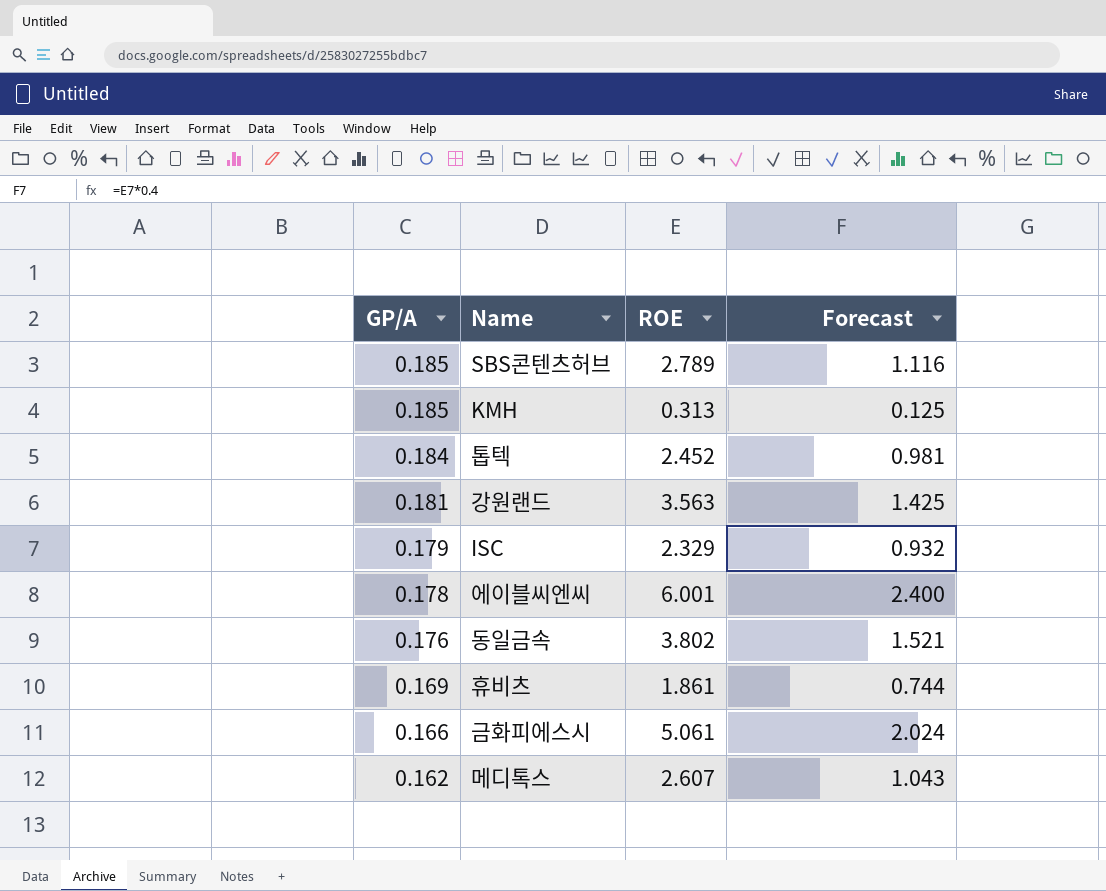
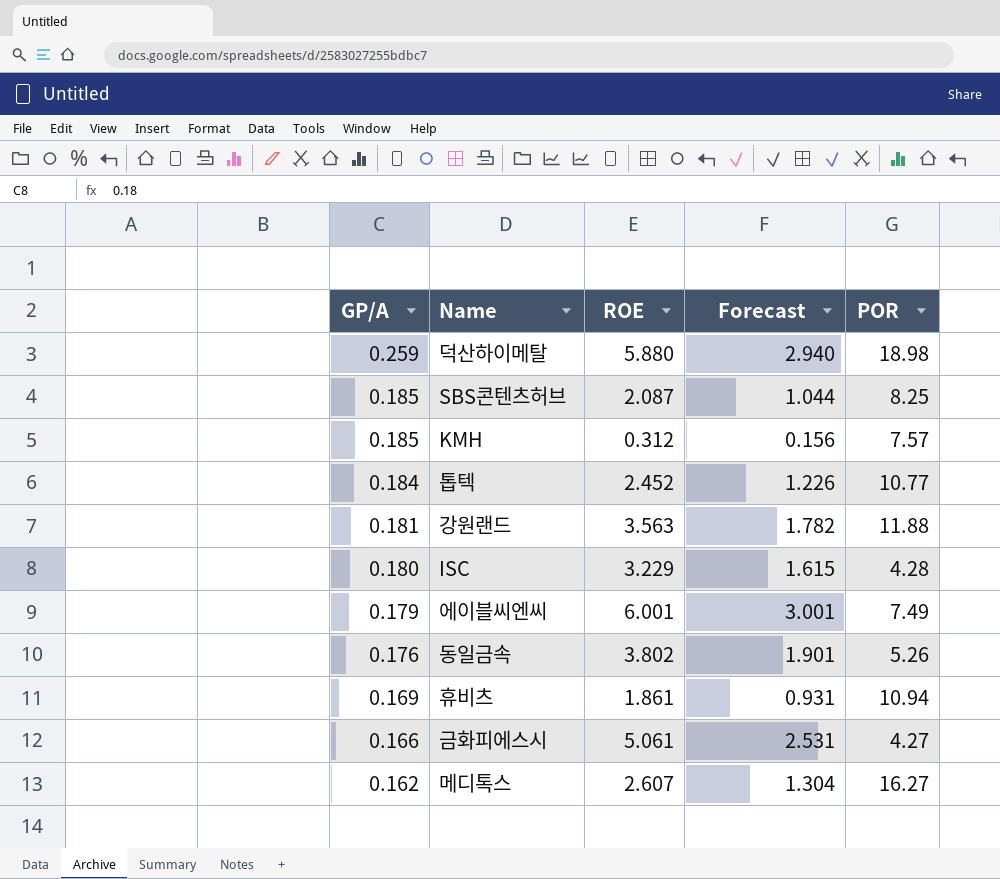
column Forecast | formula: [ROE] * 0.4 -> [ROE] * 0.5
column POR | position: none -> 5
row 덕산하이메탈: none -> 0.259 | 5.880 | 2.940 | 18.98
SBS콘텐츠허브 | ROE: 2.789 -> 2.087
KMH | ROE: 0.313 -> 0.312
ISC | GP/A: 0.179 -> 0.180
ISC | ROE: 2.329 -> 3.229
에이블씨엔씨 | GP/A: 0.178 -> 0.179

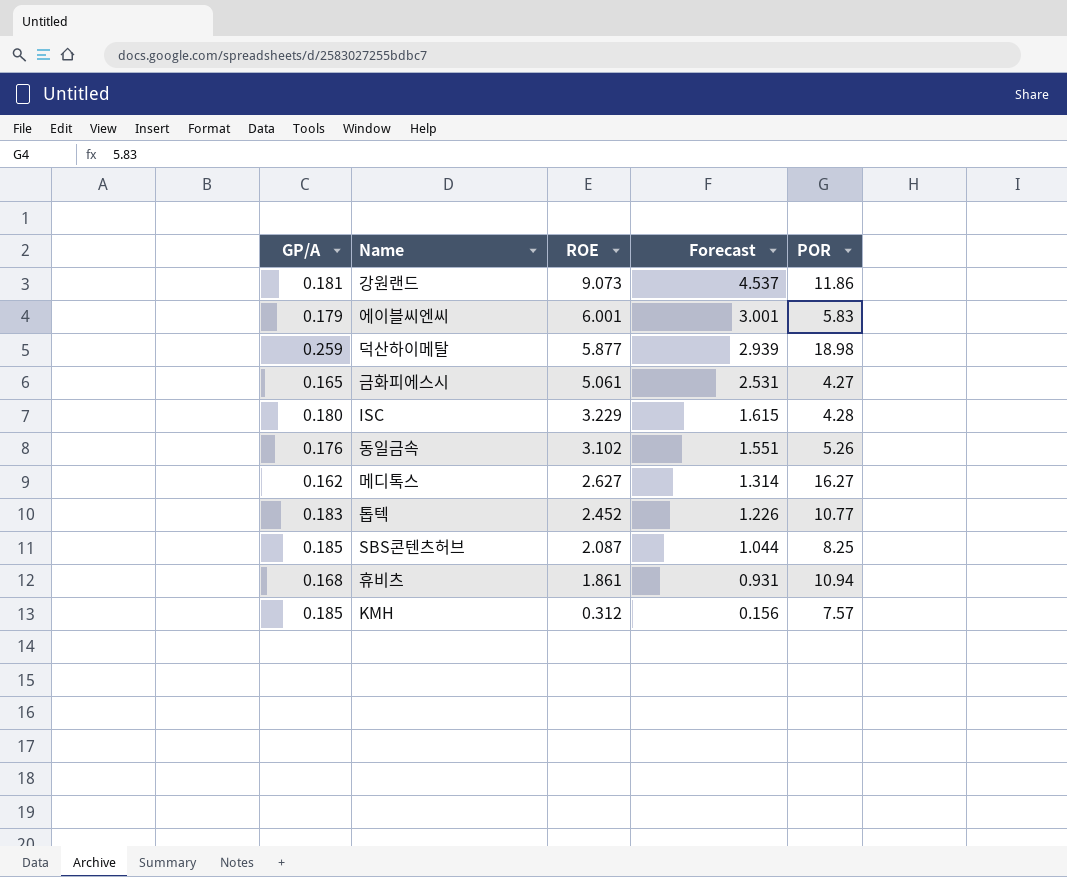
row order: GP/A descending -> ROE descending
강원랜드 | ROE: 3.563 -> 9.073
강원랜드 | Forecast: 1.782 -> 4.537
강원랜드 | POR: 11.88 -> 11.86
에이블씨엔씨 | POR: 7.49 -> 5.83
덕산하이메탈 | ROE: 5.880 -> 5.877
덕산하이메탈 | Forecast: 2.940 -> 2.939
금화피에스시 | GP/A: 0.166 -> 0.165
동일금속 | ROE: 3.802 -> 3.102
동일금속 | Forecast: 1.901 -> 1.551
메디톡스 | ROE: 2.607 -> 2.627
메디톡스 | Forecast: 1.304 -> 1.314
톱텍 | GP/A: 0.184 -> 0.183
휴비츠 | GP/A: 0.169 -> 0.168

